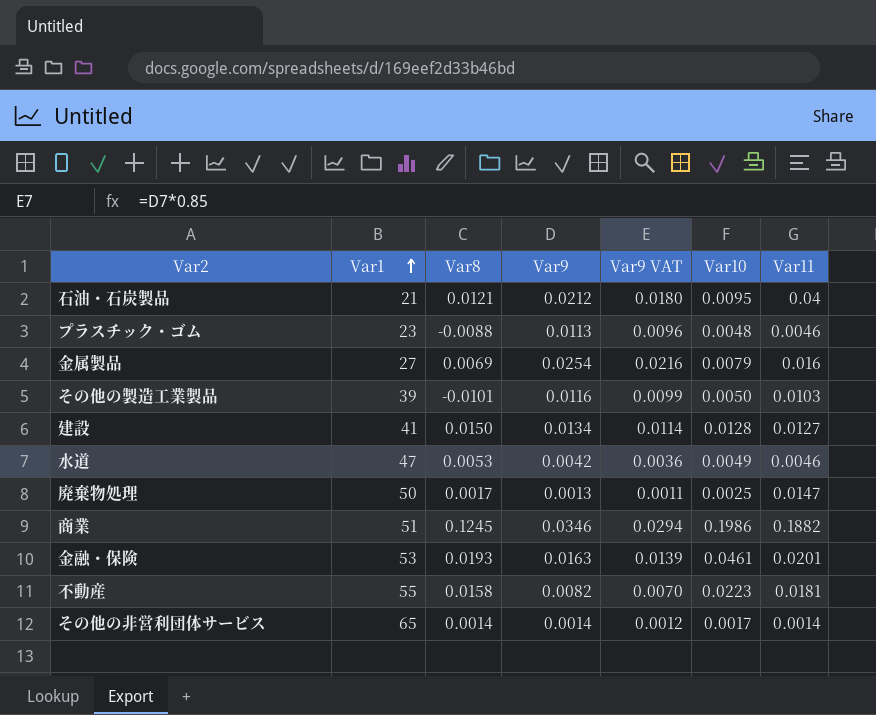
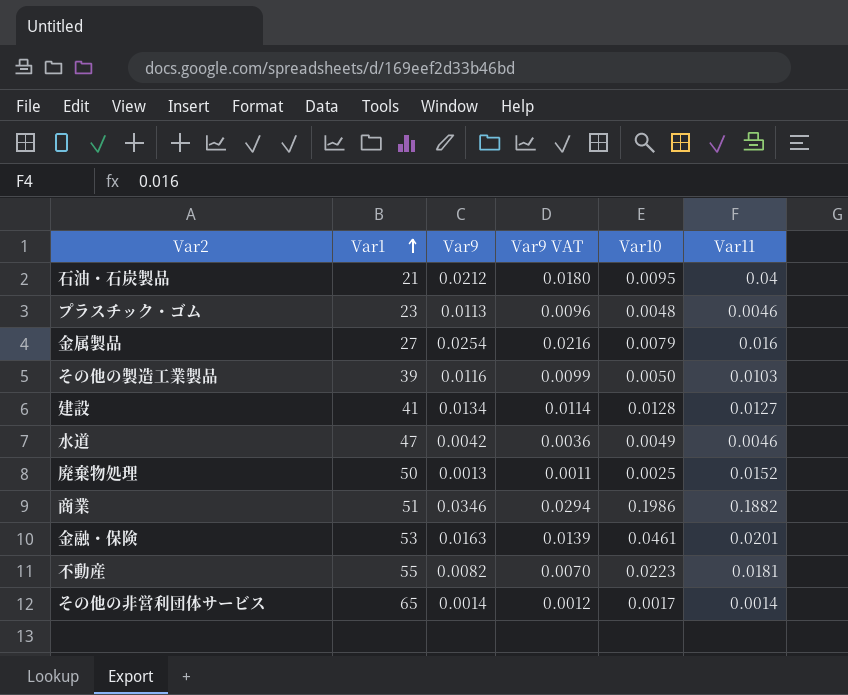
column Var8 | position: 3 -> none
廃棄物処理 | Var11: 0.0147 -> 0.0152

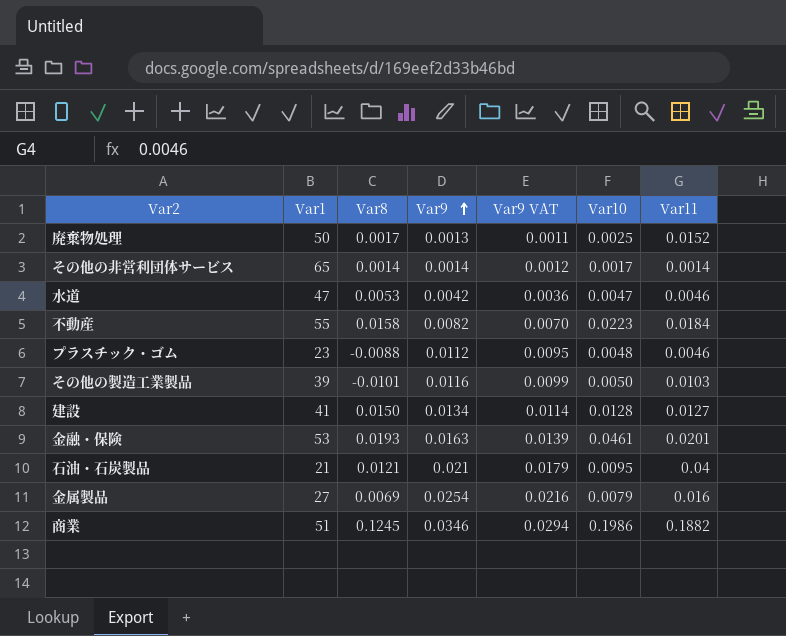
row order: Var1 ascending -> Var9 ascending
column Var8 | position: none -> 3
水道 | Var10: 0.0049 -> 0.0047
不動産 | Var11: 0.0181 -> 0.0184
プラスチック・ゴム | Var9: 0.0113 -> 0.0112
プラスチック・ゴム | Var9 VAT: 0.0096 -> 0.0095
石油・石炭製品 | Var9: 0.0212 -> 0.021
石油・石炭製品 | Var9 VAT: 0.0180 -> 0.0179

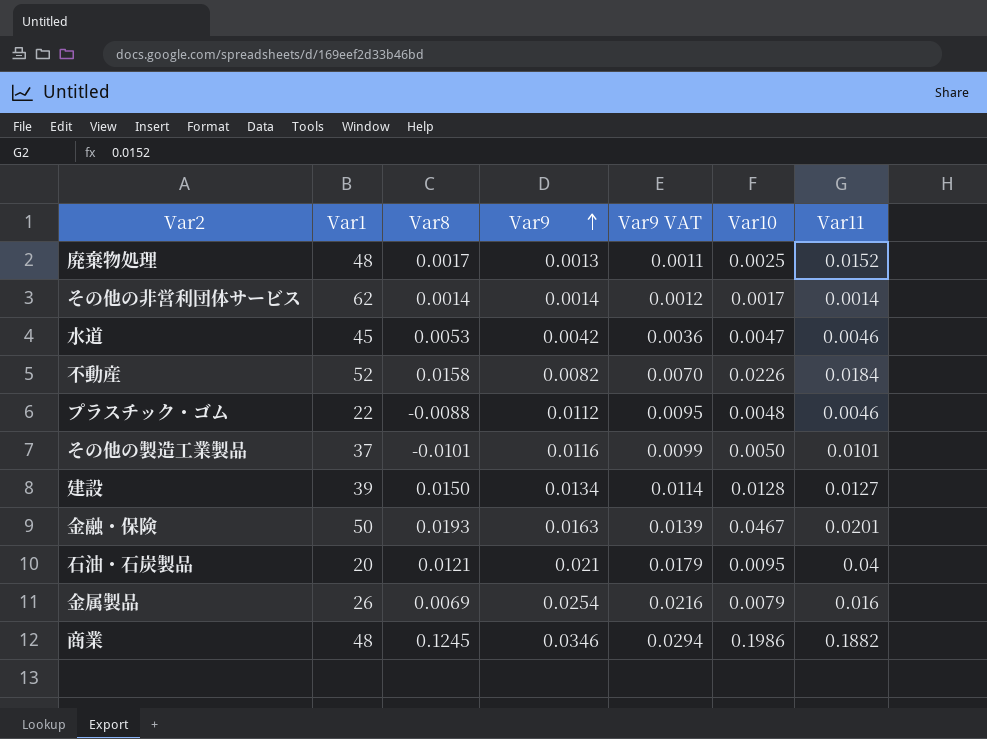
廃棄物処理 | Var1: 50 -> 48
その他の非営利団体サービス | Var1: 65 -> 62
水道 | Var1: 47 -> 45
不動産 | Var1: 55 -> 52
不動産 | Var10: 0.0223 -> 0.0226
プラスチック・ゴム | Var1: 23 -> 22
その他の製造工業製品 | Var1: 39 -> 37
その他の製造工業製品 | Var11: 0.0103 -> 0.0101
建設 | Var1: 41 -> 39
金融・保険 | Var1: 53 -> 50
金融・保険 | Var10: 0.0461 -> 0.0467
石油・石炭製品 | Var1: 21 -> 20
金属製品 | Var1: 27 -> 26
商業 | Var1: 51 -> 48

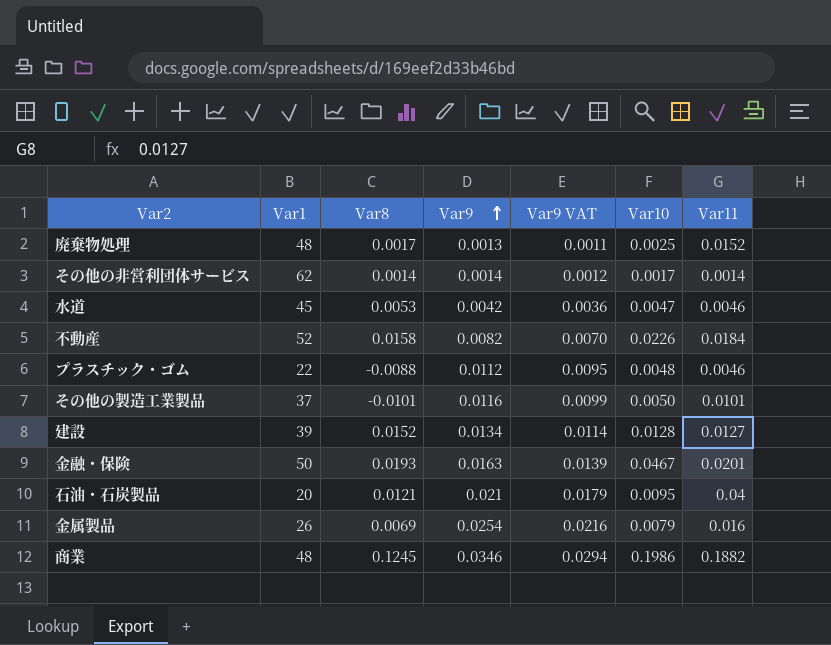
建設 | Var8: 0.0150 -> 0.0152

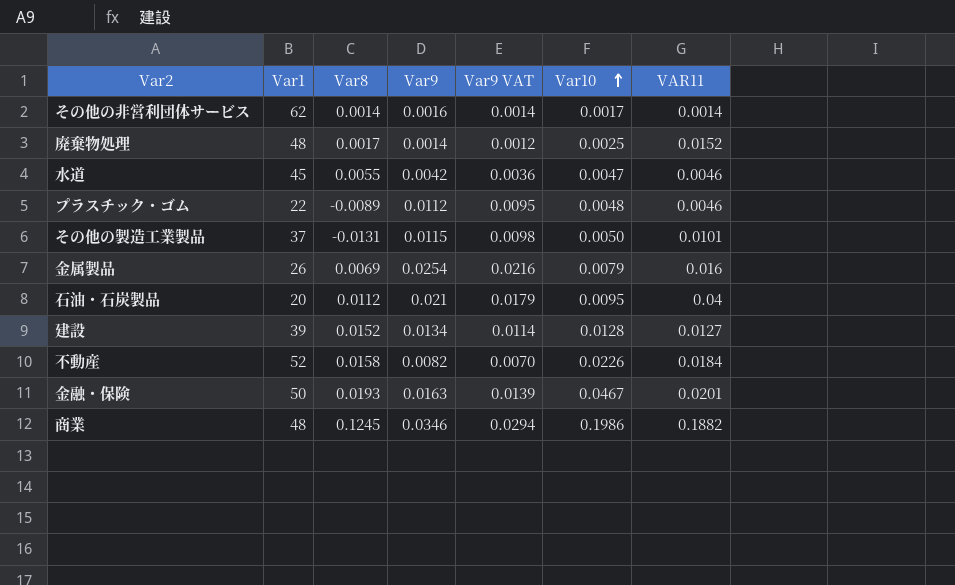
row order: Var9 ascending -> Var10 ascending
column name: Var11 -> VAR11
その他の非営利団体サービス | Var9: 0.0014 -> 0.0016
その他の非営利団体サービス | Var9 VAT: 0.0012 -> 0.0014
廃棄物処理 | Var9: 0.0013 -> 0.0014
廃棄物処理 | Var9 VAT: 0.0011 -> 0.0012
水道 | Var8: 0.0053 -> 0.0055
プラスチック・ゴム | Var8: -0.0088 -> -0.0089
その他の製造工業製品 | Var8: -0.0101 -> -0.0131
その他の製造工業製品 | Var9: 0.0116 -> 0.0115
その他の製造工業製品 | Var9 VAT: 0.0099 -> 0.0098
石油・石炭製品 | Var8: 0.0121 -> 0.0112

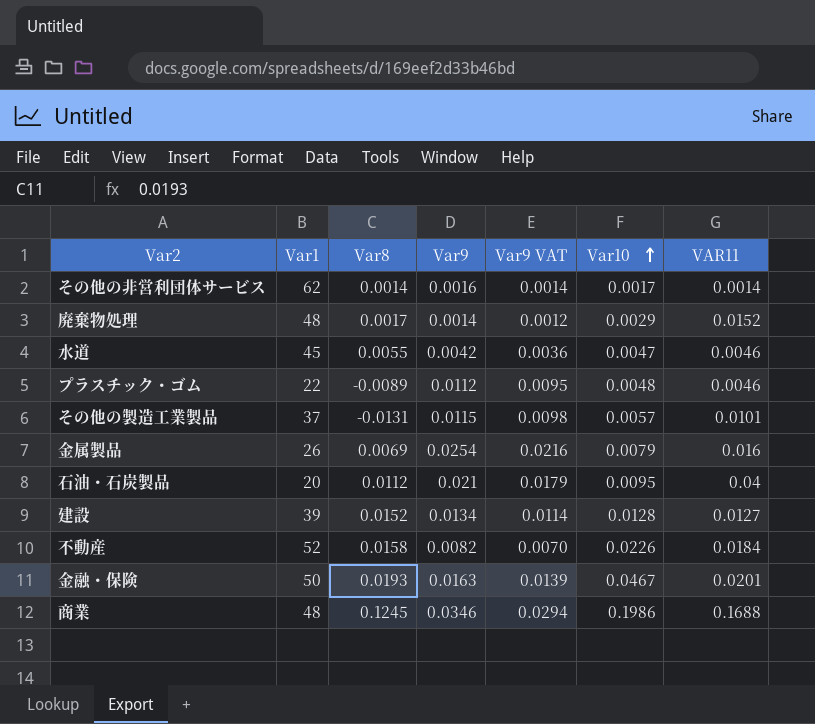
廃棄物処理 | Var10: 0.0025 -> 0.0029
その他の製造工業製品 | Var10: 0.0050 -> 0.0057
商業 | VAR11: 0.1882 -> 0.1688

